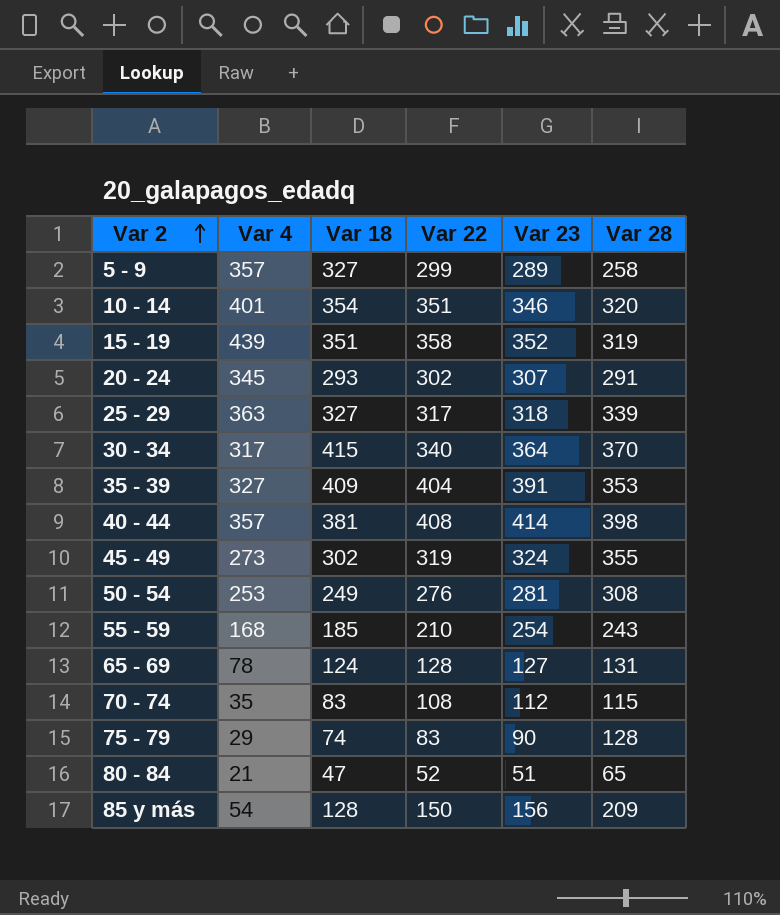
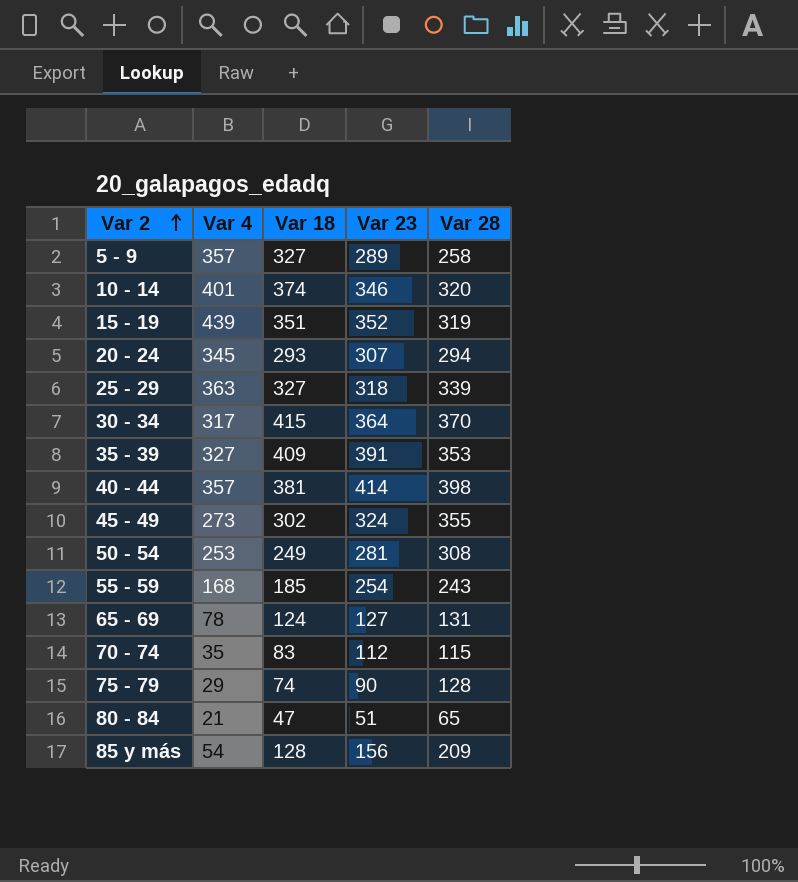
column Var 22 | position: 4 -> none
10 - 14 | Var 18: 354 -> 374
20 - 24 | Var 28: 291 -> 294

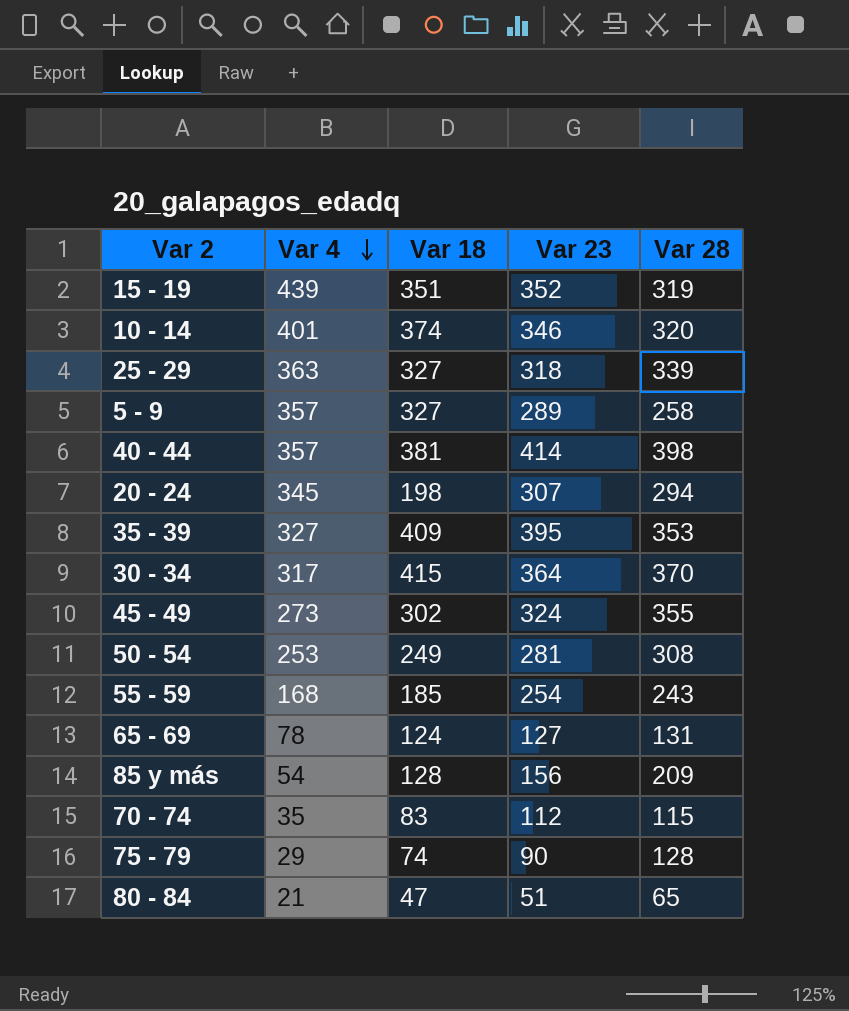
row order: Var 2 ascending -> Var 4 descending
20 - 24 | Var 18: 293 -> 198
35 - 39 | Var 23: 391 -> 395

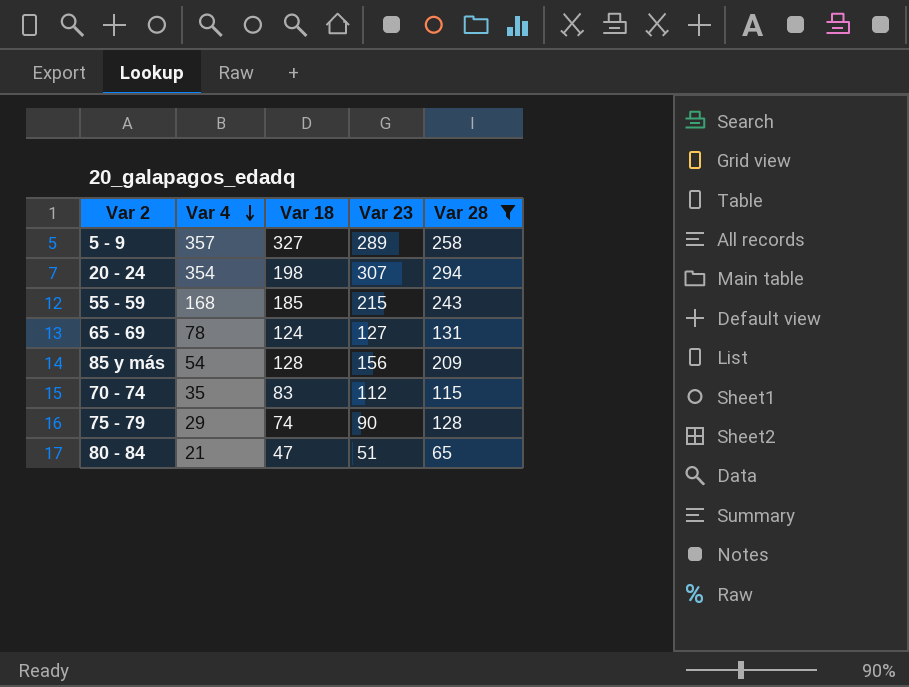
filter: none -> Var 28 <= 294
20 - 24 | Var 4: 345 -> 354
55 - 59 | Var 23: 254 -> 215

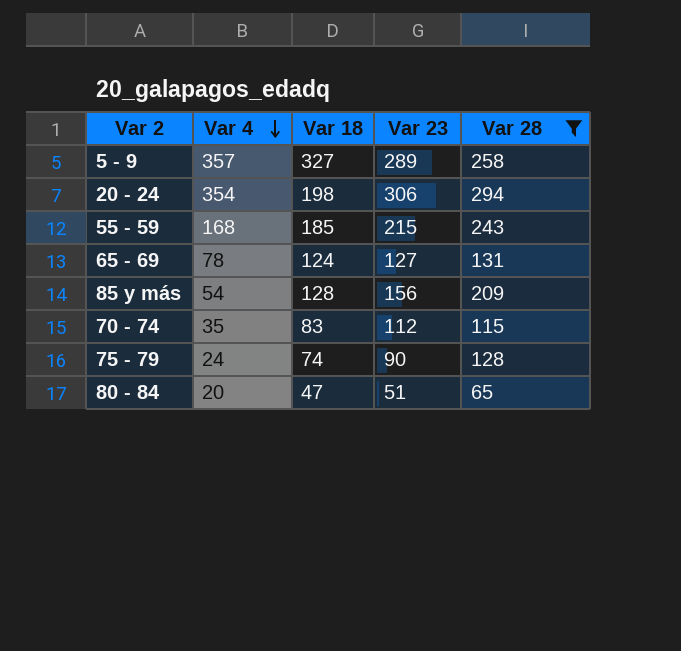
20 - 24 | Var 23: 307 -> 306
75 - 79 | Var 4: 29 -> 24
80 - 84 | Var 4: 21 -> 20

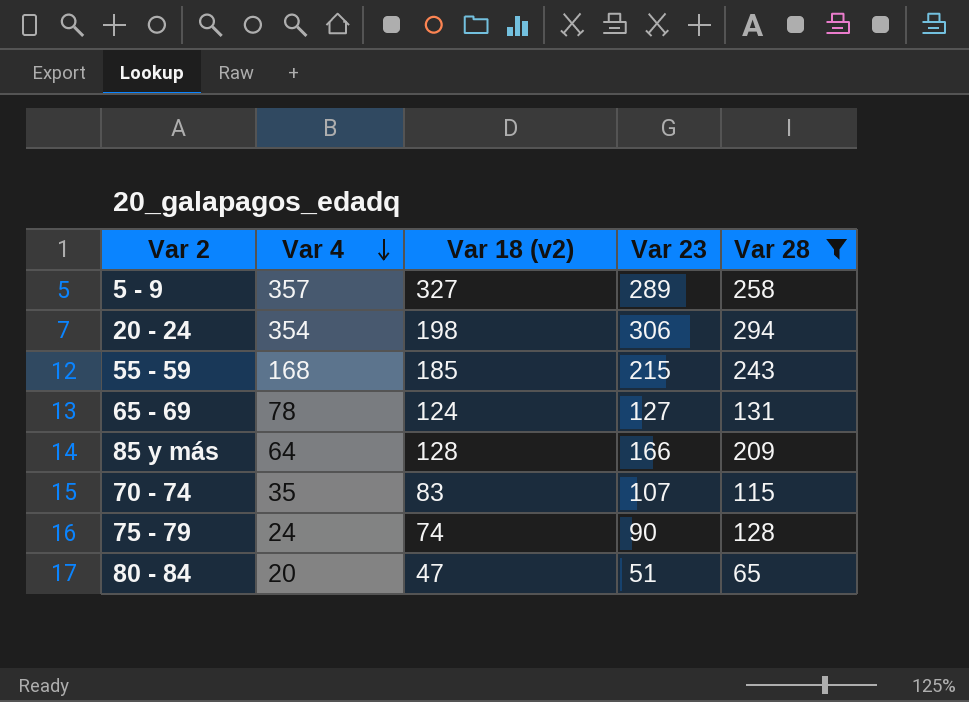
column name: Var 18 -> Var 18 (v2)
85 y más | Var 4: 54 -> 64
85 y más | Var 23: 156 -> 166
70 - 74 | Var 23: 112 -> 107

